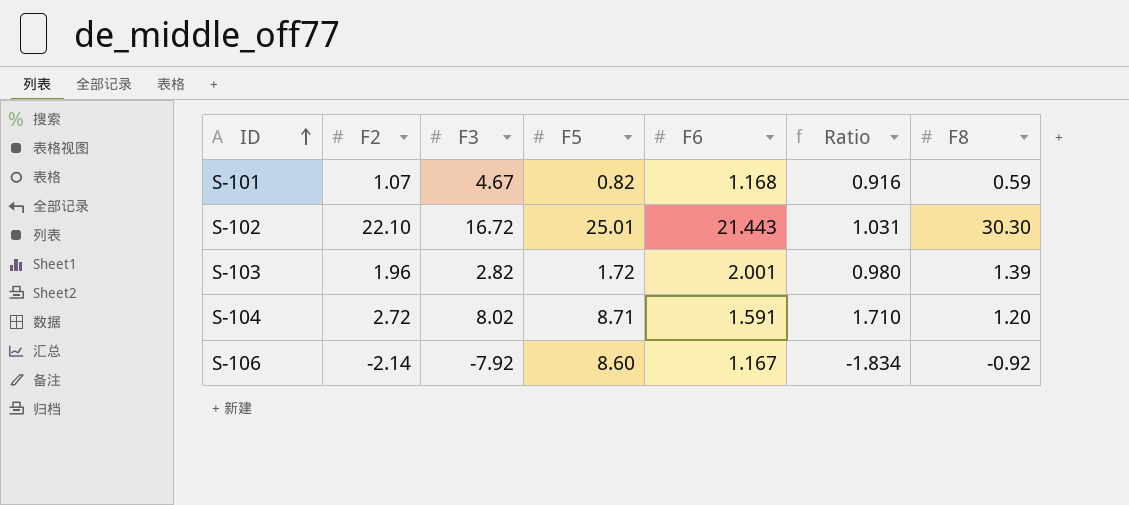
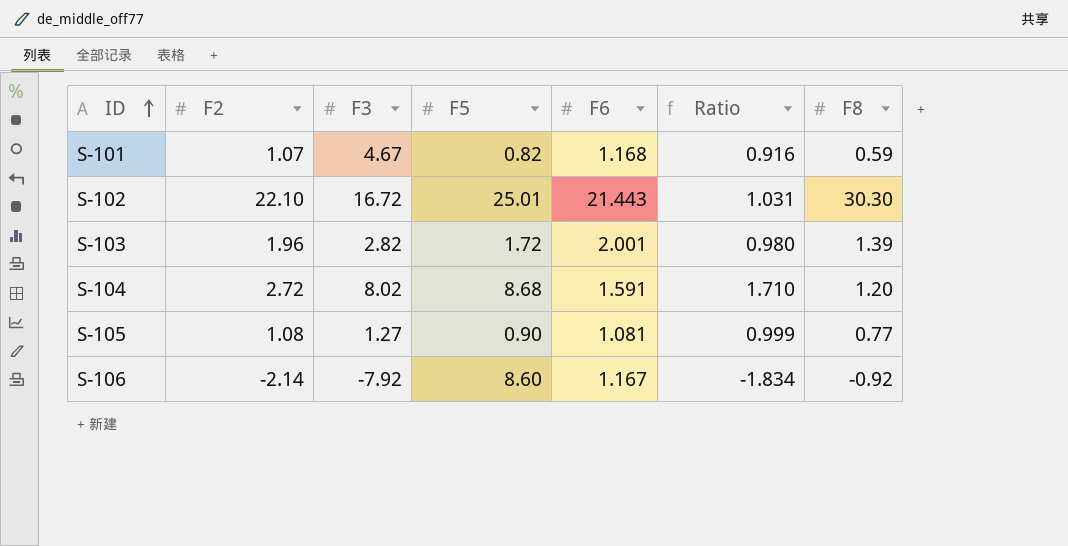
S-104 | F5: 8.71 -> 8.68
row S-105: none -> 1.08 | 1.27 | 0.90 | 1.081 | 0.999 | 0.77

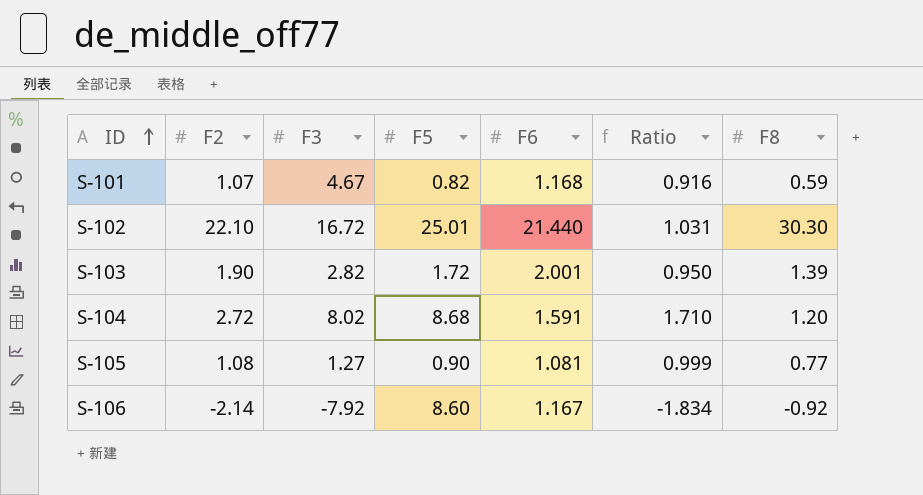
S-102 | F6: 21.443 -> 21.440
S-103 | F2: 1.96 -> 1.90
S-103 | Ratio: 0.980 -> 0.950

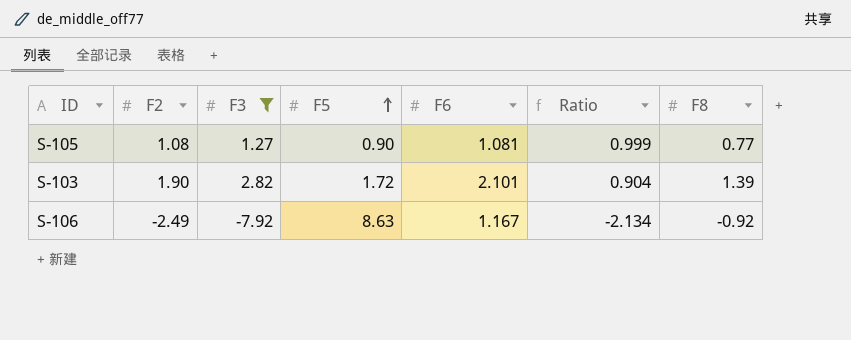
filter: none -> F3 <= 2.82
row order: ID ascending -> F5 ascending
S-103 | F6: 2.001 -> 2.101
S-103 | Ratio: 0.950 -> 0.904
S-106 | F2: -2.14 -> -2.49
S-106 | F5: 8.60 -> 8.63
S-106 | Ratio: -1.834 -> -2.134

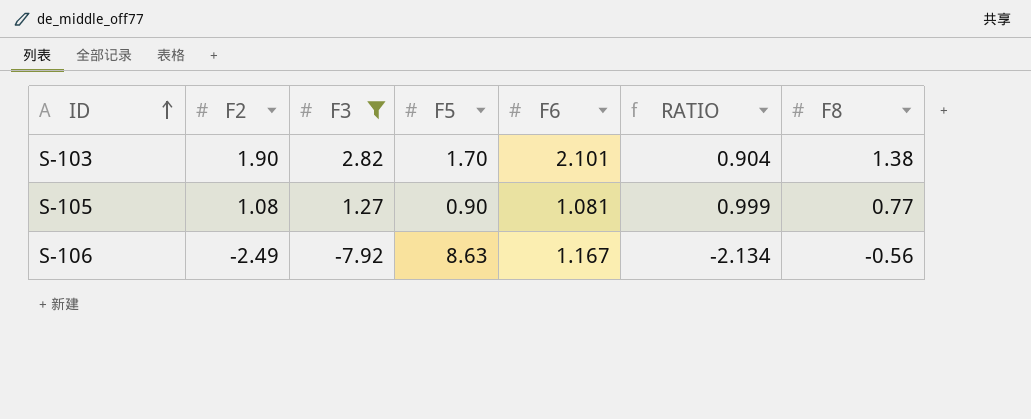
row order: F5 ascending -> ID ascending
column name: Ratio -> RATIO
S-103 | F5: 1.72 -> 1.70
S-103 | F8: 1.39 -> 1.38
S-106 | F8: -0.92 -> -0.56

